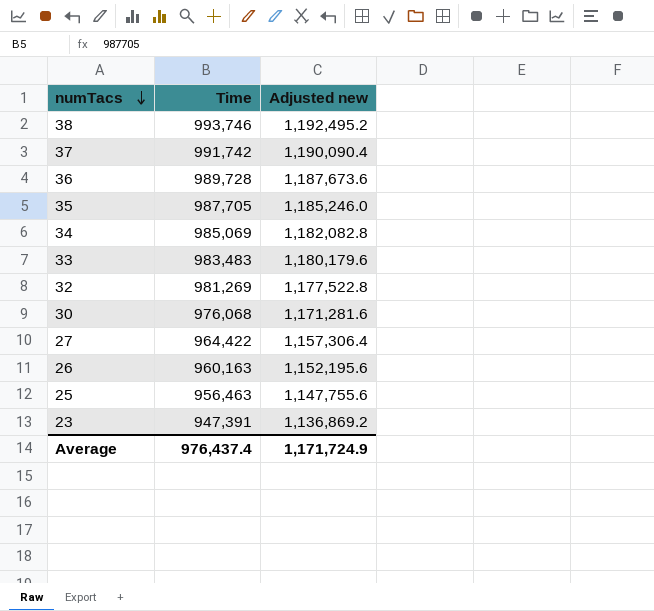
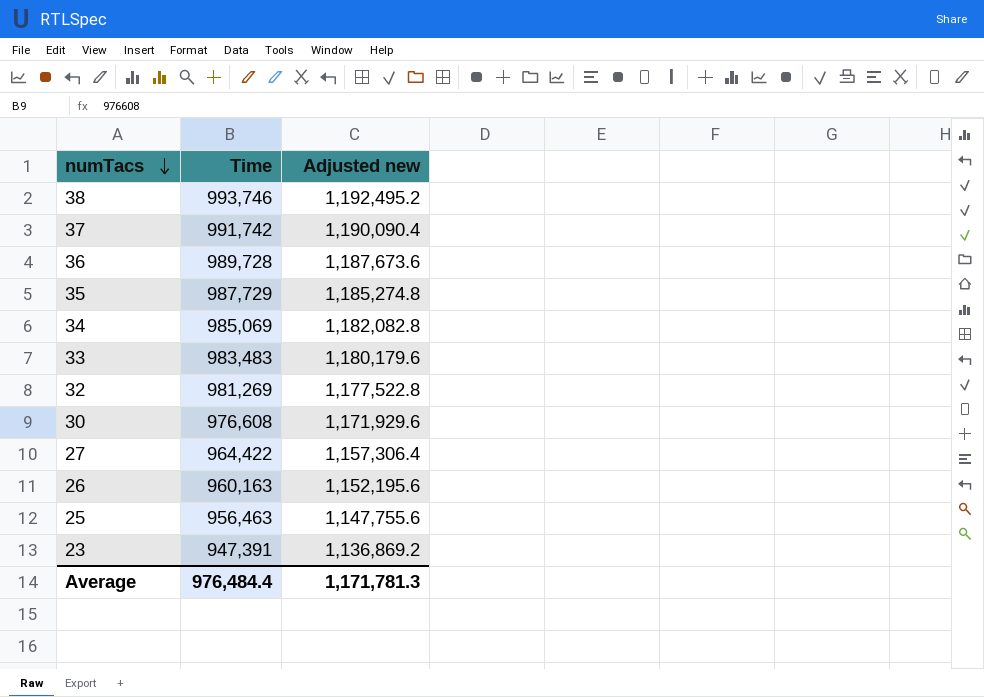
35 | Time: 987,705 -> 987,729
35 | Adjusted new: 1,185,246.0 -> 1,185,274.8
30 | Time: 976,068 -> 976,608
30 | Adjusted new: 1,171,281.6 -> 1,171,929.6
Average | Time: 976,437.4 -> 976,484.4
Average | Adjusted new: 1,171,724.9 -> 1,171,781.3

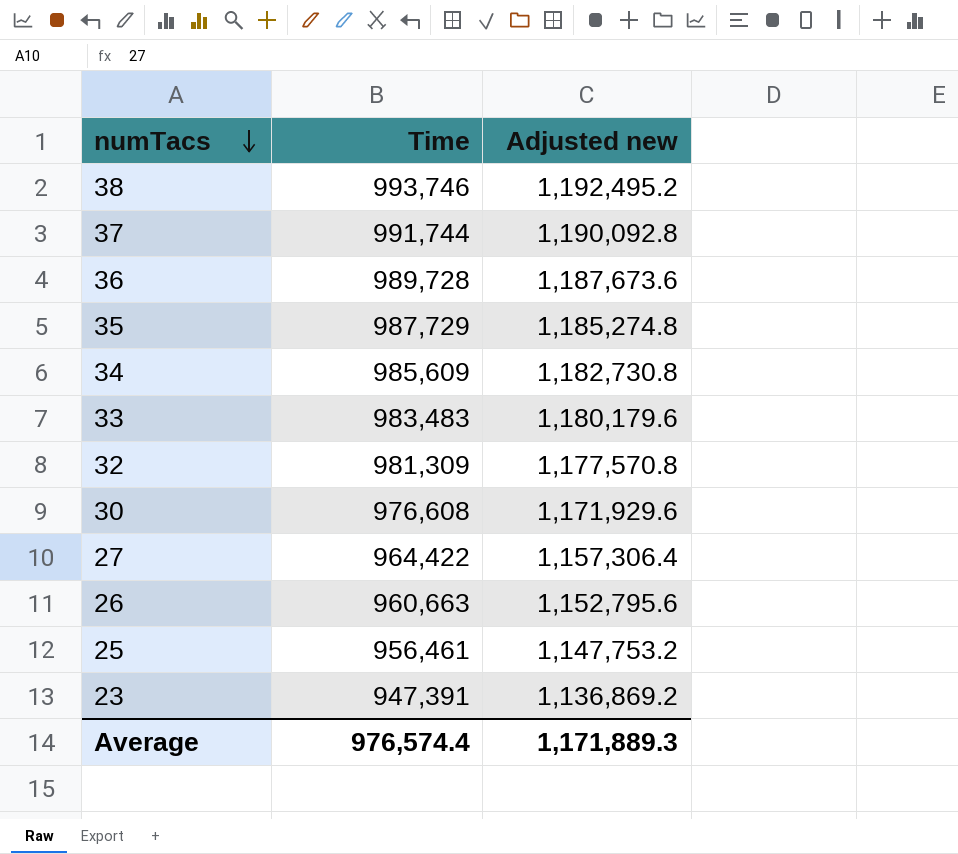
37 | Time: 991,742 -> 991,744
37 | Adjusted new: 1,190,090.4 -> 1,190,092.8
34 | Time: 985,069 -> 985,609
34 | Adjusted new: 1,182,082.8 -> 1,182,730.8
32 | Time: 981,269 -> 981,309
32 | Adjusted new: 1,177,522.8 -> 1,177,570.8
26 | Time: 960,163 -> 960,663
26 | Adjusted new: 1,152,195.6 -> 1,152,795.6
25 | Time: 956,463 -> 956,461
25 | Adjusted new: 1,147,755.6 -> 1,147,753.2
Average | Time: 976,484.4 -> 976,574.4
Average | Adjusted new: 1,171,781.3 -> 1,171,889.3

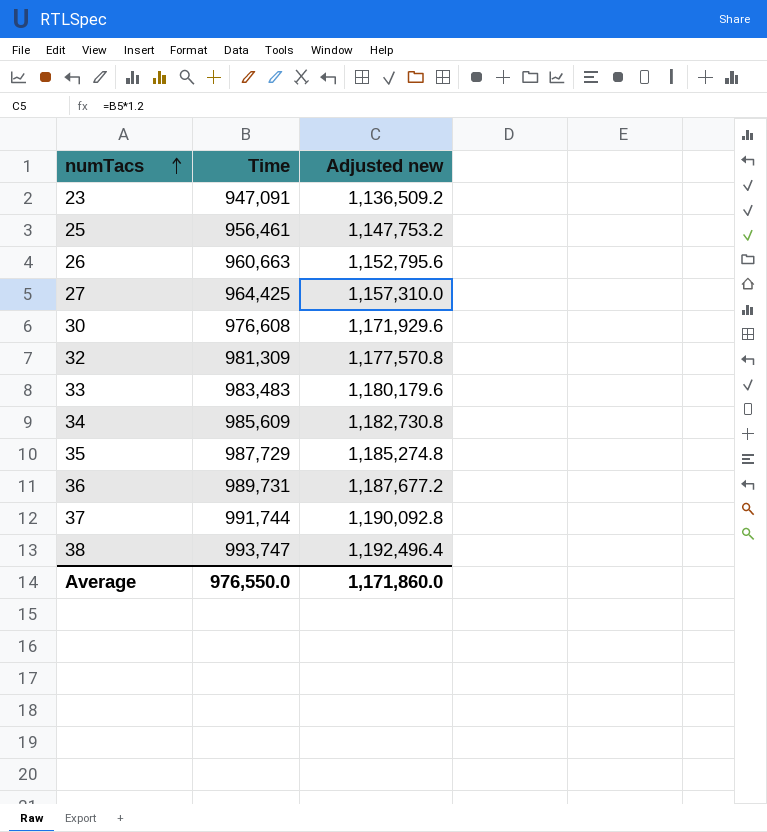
row order: numTacs descending -> numTacs ascending
23 | Time: 947,391 -> 947,091
23 | Adjusted new: 1,136,869.2 -> 1,136,509.2
27 | Time: 964,422 -> 964,425
27 | Adjusted new: 1,157,306.4 -> 1,157,310.0
36 | Time: 989,728 -> 989,731
36 | Adjusted new: 1,187,673.6 -> 1,187,677.2
38 | Time: 993,746 -> 993,747
38 | Adjusted new: 1,192,495.2 -> 1,192,496.4
Average | Time: 976,574.4 -> 976,550.0
Average | Adjusted new: 1,171,889.3 -> 1,171,860.0

